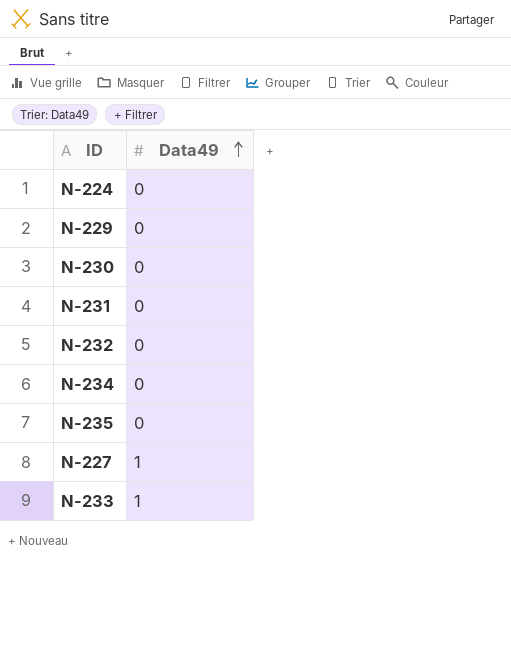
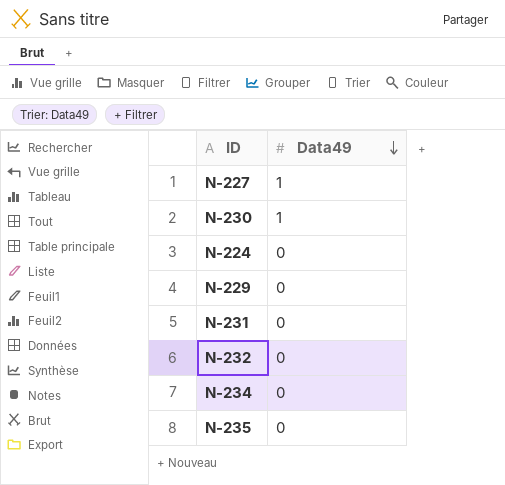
row order: Data49 ascending -> Data49 descending
row N-233: 1 -> none
N-230 | Data49: 0 -> 1

